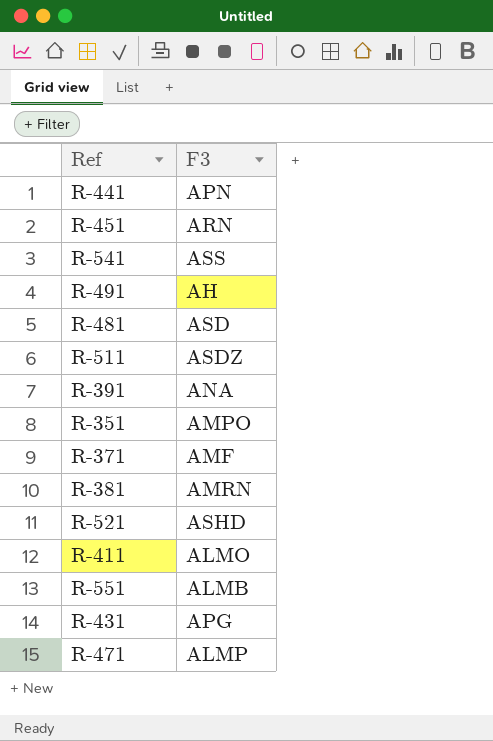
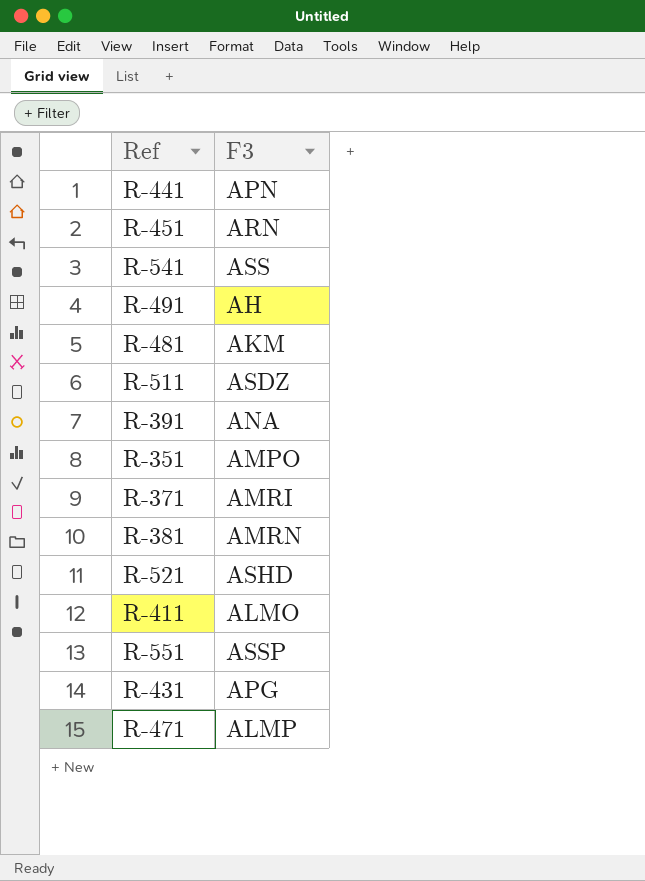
R-481 | F3: ASD -> AKM
R-371 | F3: AMF -> AMRI
R-551 | F3: ALMB -> ASSP

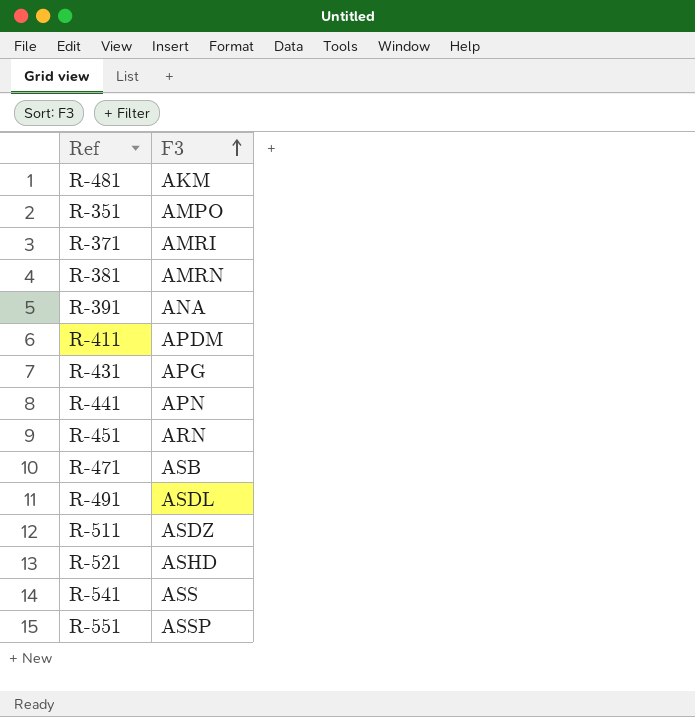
row order: none -> F3 ascending
R-411 | F3: ALMO -> APDM
R-471 | F3: ALMP -> ASB
R-491 | F3: AH -> ASDL

